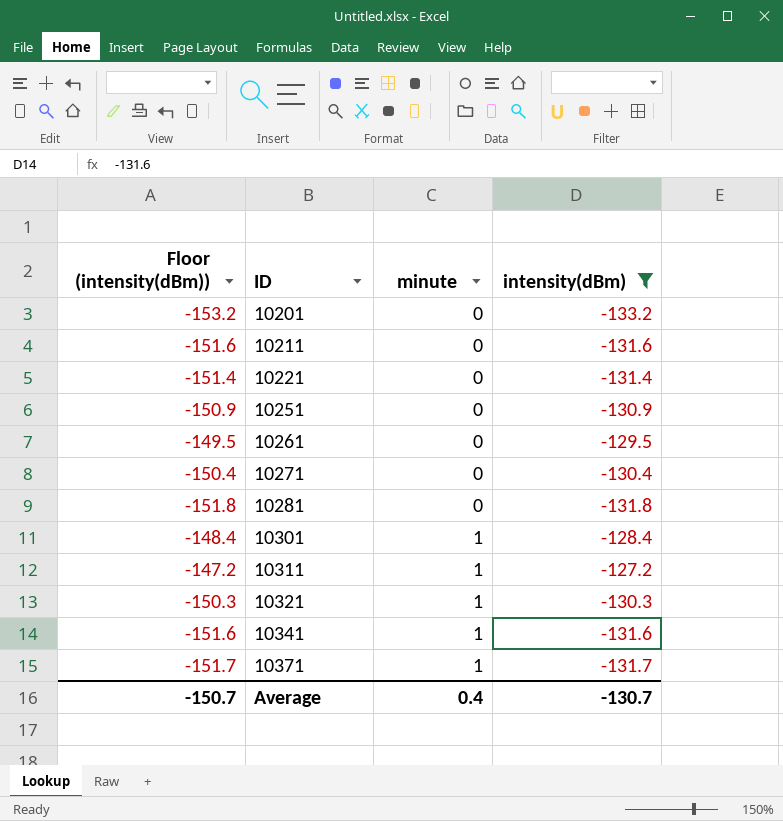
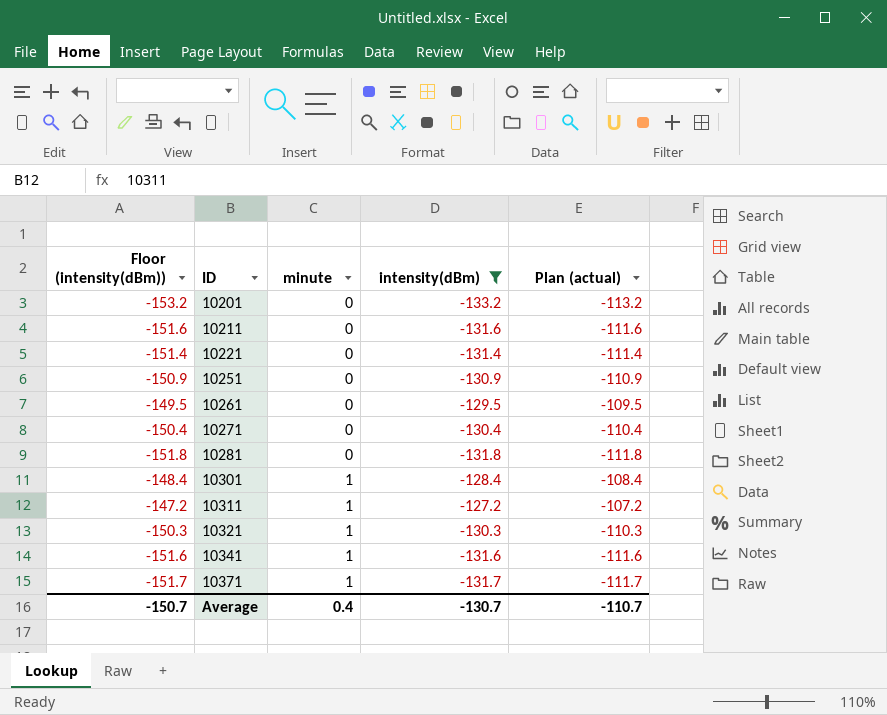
column Plan (actual) | formula: none -> [intensity(dBm)] + 20

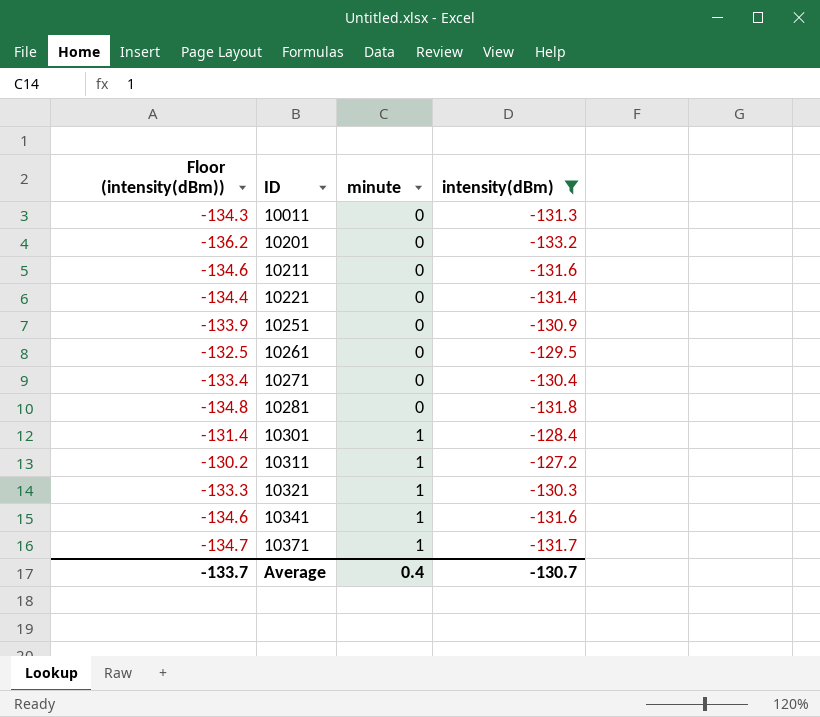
column Plan (actual) | formula: [intensity(dBm)] + 20 -> none
column Floor (intensity(dBm)) | formula: [intensity(dBm)] - 20 -> [intensity(dBm)] - 3
row 10011: none -> -134.3 | 0 | -131.3
Average | Floor (intensity(dBm)): -150.7 -> -133.7

